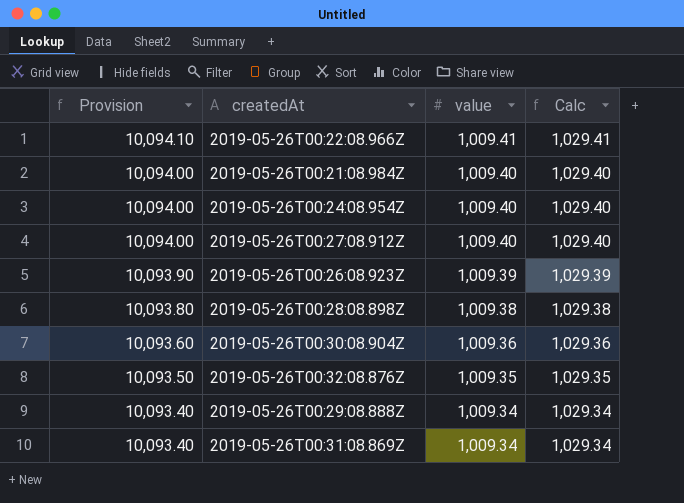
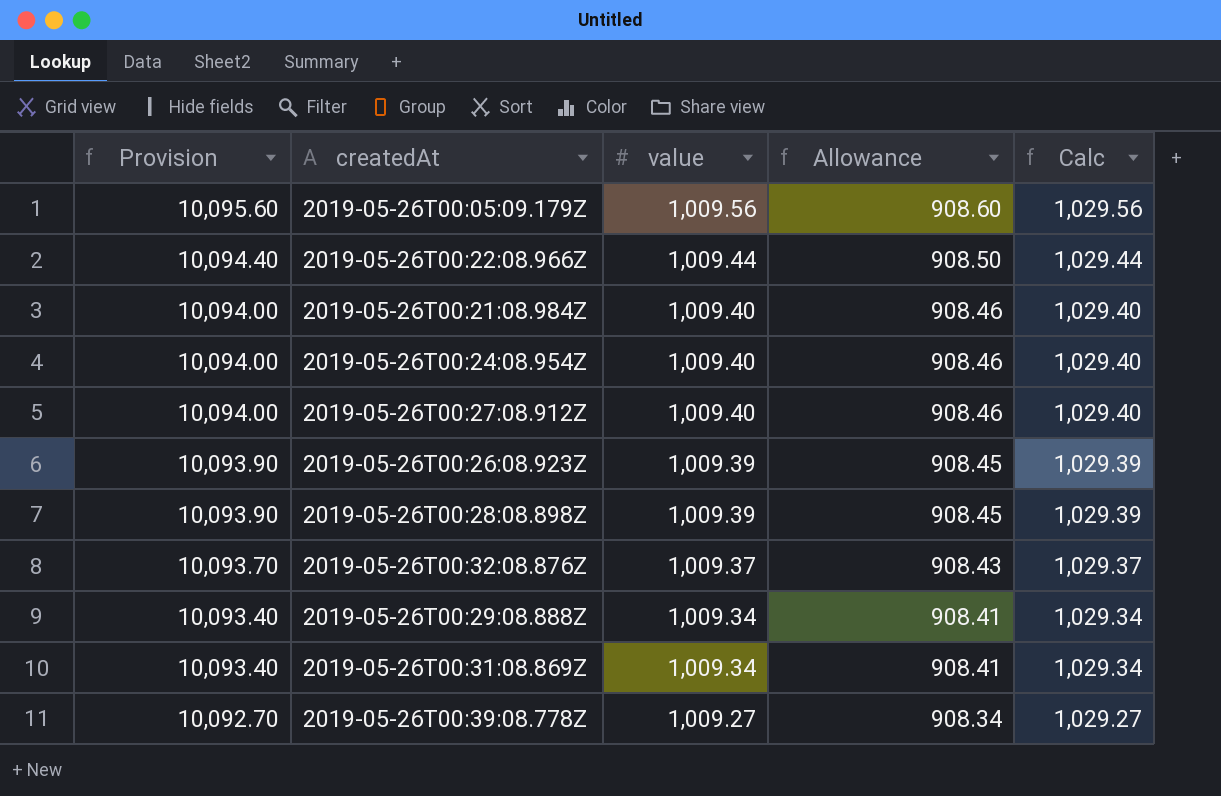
column Allowance | formula: none -> [value] * 0.9
row 2019-05-26T00:30:08.904Z: 10,093.60 | 1,009.36 | 1,029.36 -> none
row 2019-05-26T00:05:09.179Z: none -> 10,095.60 | 1,009.56 | 908.60 | 1,029.56
2019-05-26T00:22:08.966Z | Provision: 10,094.10 -> 10,094.40
2019-05-26T00:22:08.966Z | value: 1,009.41 -> 1,009.44
2019-05-26T00:22:08.966Z | Calc: 1,029.41 -> 1,029.44
2019-05-26T00:28:08.898Z | Provision: 10,093.80 -> 10,093.90
2019-05-26T00:28:08.898Z | value: 1,009.38 -> 1,009.39
2019-05-26T00:28:08.898Z | Calc: 1,029.38 -> 1,029.39
2019-05-26T00:32:08.876Z | Provision: 10,093.50 -> 10,093.70
2019-05-26T00:32:08.876Z | value: 1,009.35 -> 1,009.37
2019-05-26T00:32:08.876Z | Calc: 1,029.35 -> 1,029.37
row 2019-05-26T00:39:08.778Z: none -> 10,092.70 | 1,009.27 | 908.34 | 1,029.27

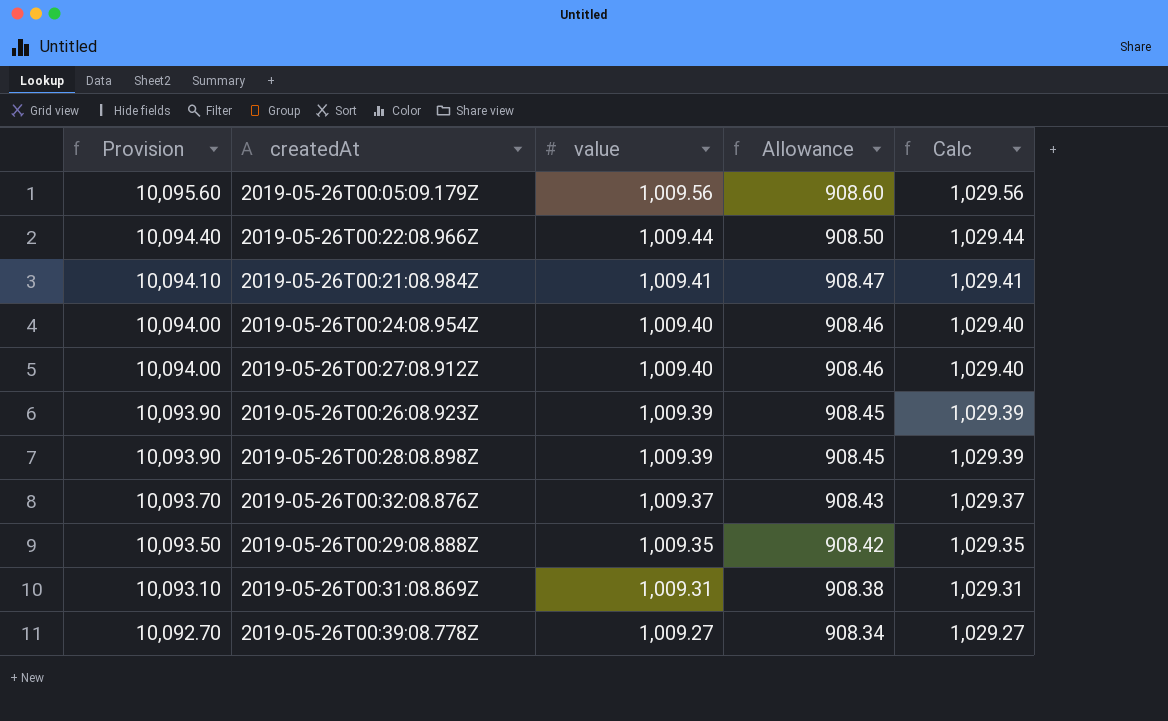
2019-05-26T00:21:08.984Z | Provision: 10,094.00 -> 10,094.10
2019-05-26T00:21:08.984Z | value: 1,009.40 -> 1,009.41
2019-05-26T00:21:08.984Z | Allowance: 908.46 -> 908.47
2019-05-26T00:21:08.984Z | Calc: 1,029.40 -> 1,029.41
2019-05-26T00:29:08.888Z | Provision: 10,093.40 -> 10,093.50
2019-05-26T00:29:08.888Z | value: 1,009.34 -> 1,009.35
2019-05-26T00:29:08.888Z | Allowance: 908.41 -> 908.42
2019-05-26T00:29:08.888Z | Calc: 1,029.34 -> 1,029.35
2019-05-26T00:31:08.869Z | Provision: 10,093.40 -> 10,093.10
2019-05-26T00:31:08.869Z | value: 1,009.34 -> 1,009.31
2019-05-26T00:31:08.869Z | Allowance: 908.41 -> 908.38
2019-05-26T00:31:08.869Z | Calc: 1,029.34 -> 1,029.31

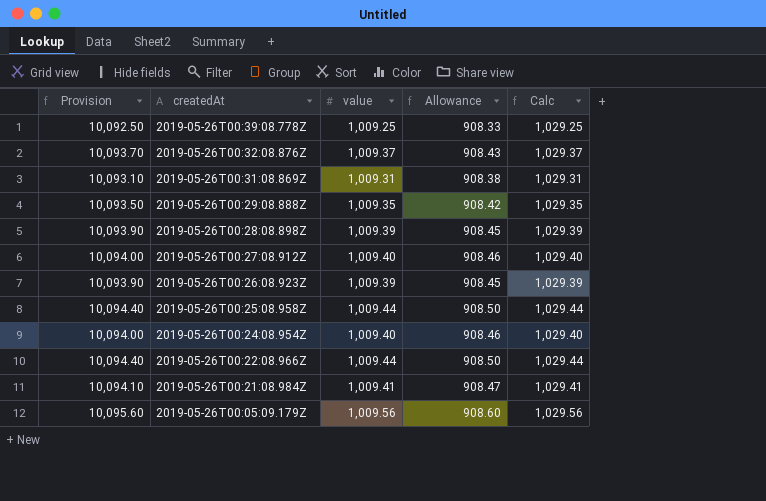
row order: Provision descending -> createdAt descending
2019-05-26T00:39:08.778Z | Provision: 10,092.70 -> 10,092.50
2019-05-26T00:39:08.778Z | value: 1,009.27 -> 1,009.25
2019-05-26T00:39:08.778Z | Allowance: 908.34 -> 908.33
2019-05-26T00:39:08.778Z | Calc: 1,029.27 -> 1,029.25
row 2019-05-26T00:25:08.958Z: none -> 10,094.40 | 1,009.44 | 908.50 | 1,029.44

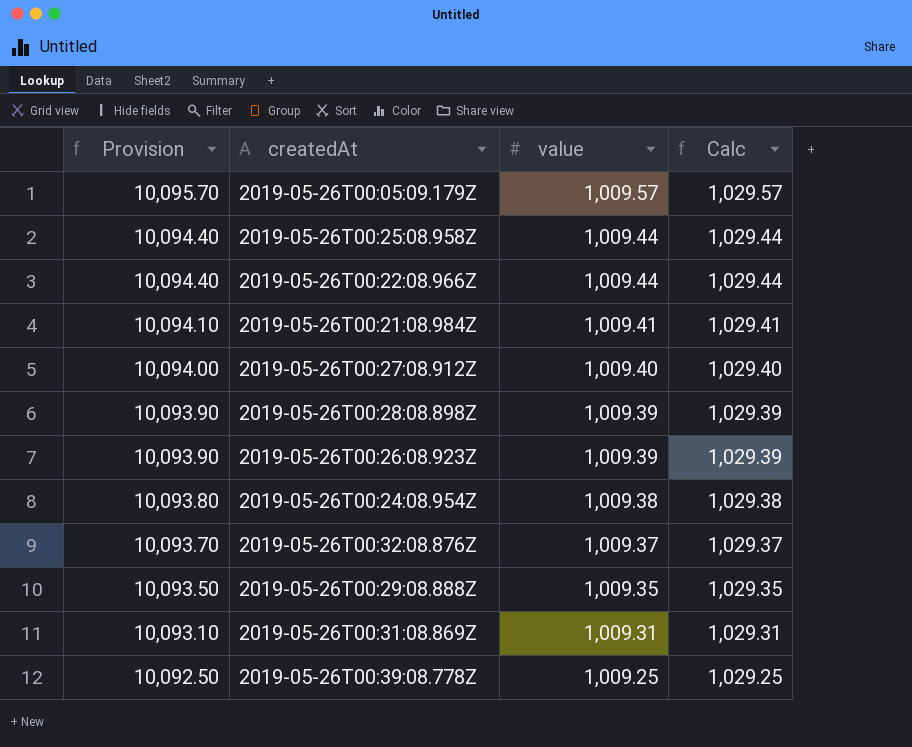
row order: createdAt descending -> Provision descending
column Allowance | formula: [value] * 0.9 -> none
2019-05-26T00:05:09.179Z | Provision: 10,095.60 -> 10,095.70
2019-05-26T00:05:09.179Z | value: 1,009.56 -> 1,009.57
2019-05-26T00:05:09.179Z | Calc: 1,029.56 -> 1,029.57
2019-05-26T00:24:08.954Z | Provision: 10,094.00 -> 10,093.80
2019-05-26T00:24:08.954Z | value: 1,009.40 -> 1,009.38
2019-05-26T00:24:08.954Z | Calc: 1,029.40 -> 1,029.38

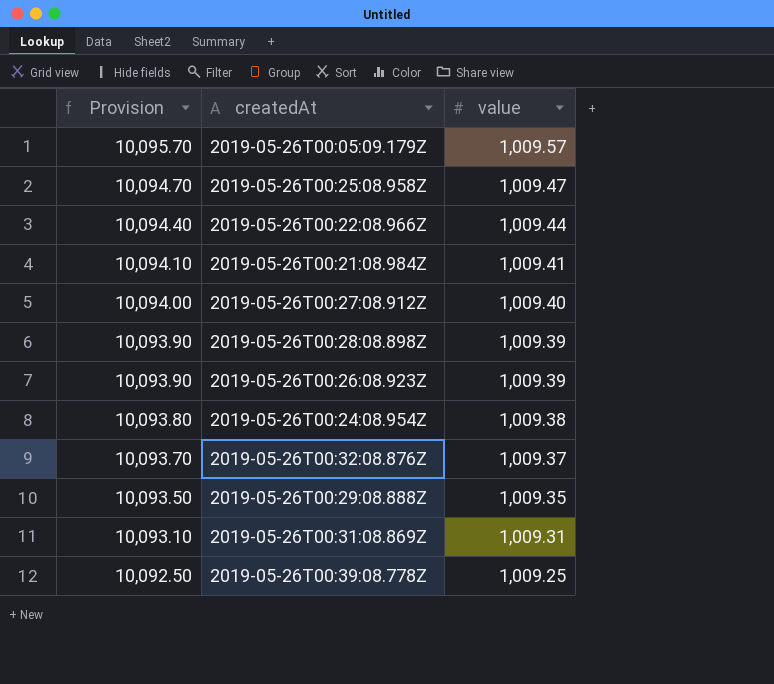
column Calc | formula: [value] + 20 -> none
2019-05-26T00:25:08.958Z | Provision: 10,094.40 -> 10,094.70
2019-05-26T00:25:08.958Z | value: 1,009.44 -> 1,009.47

